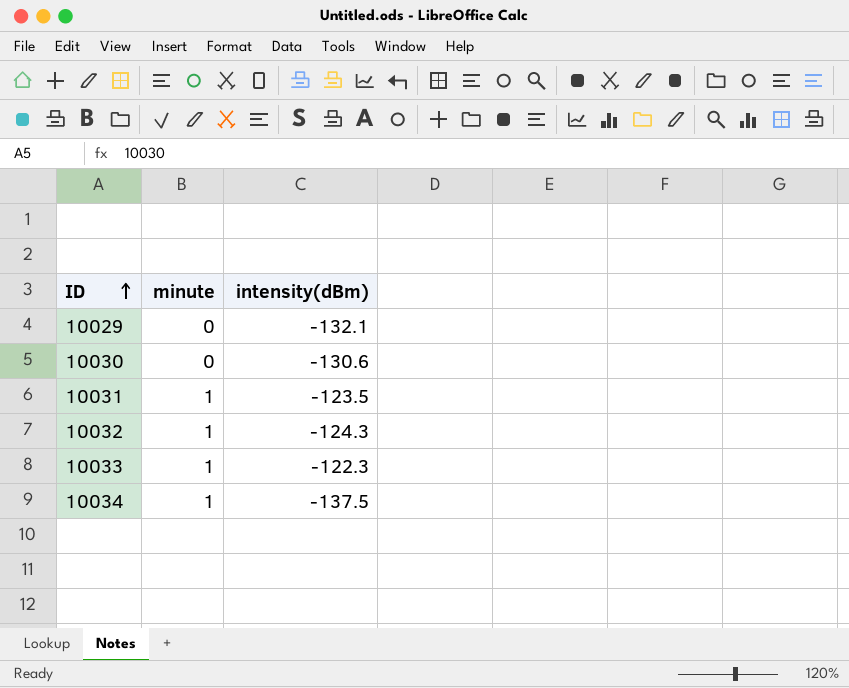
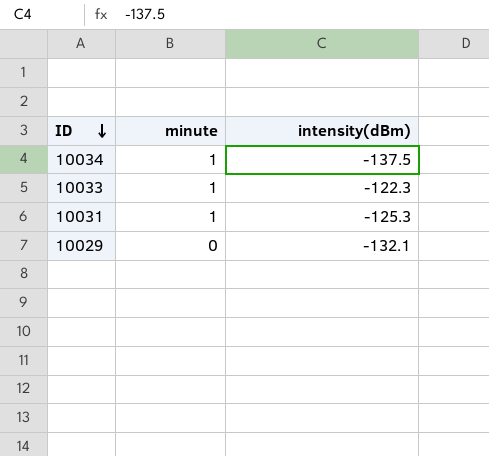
row order: ID ascending -> ID descending
row 10030: 0 | -130.6 -> none
row 10032: 1 | -124.3 -> none
10031 | intensity(dBm): -123.5 -> -125.3

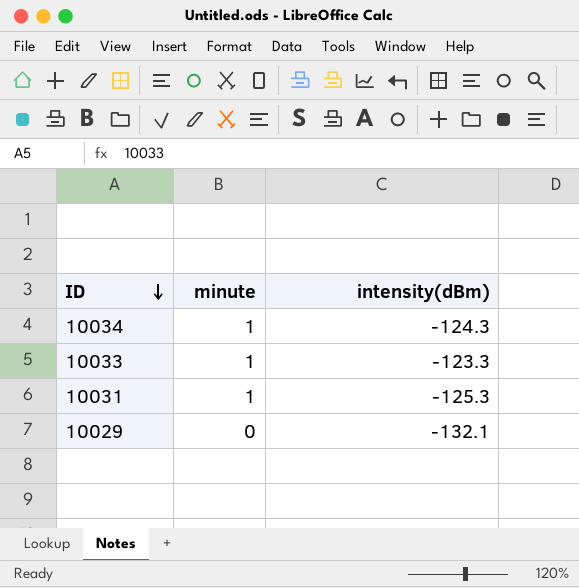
10034 | intensity(dBm): -137.5 -> -124.3
10033 | intensity(dBm): -122.3 -> -123.3

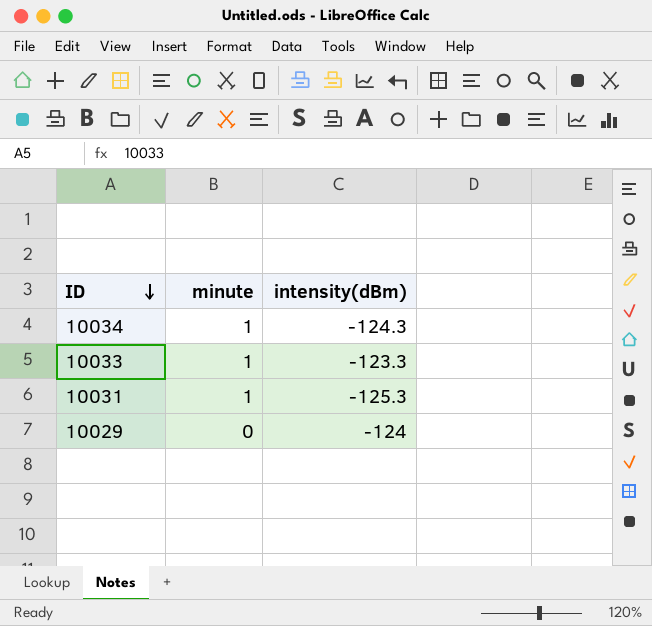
10029 | intensity(dBm): -132.1 -> -124

